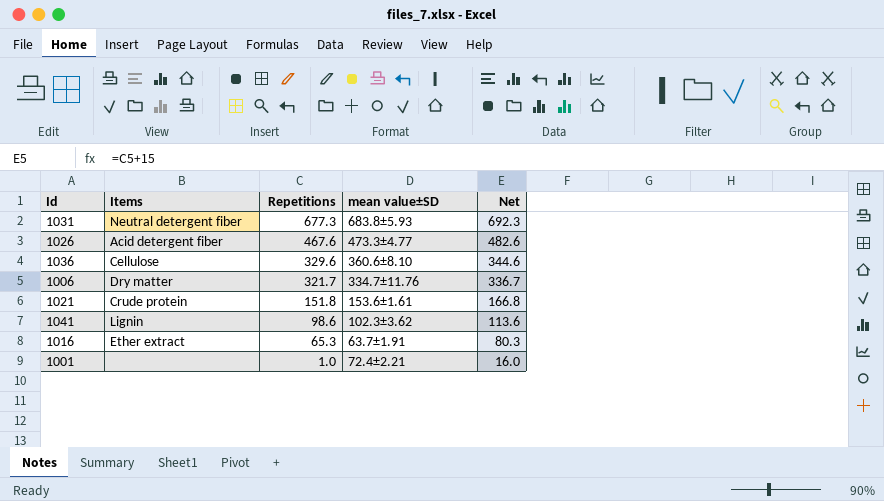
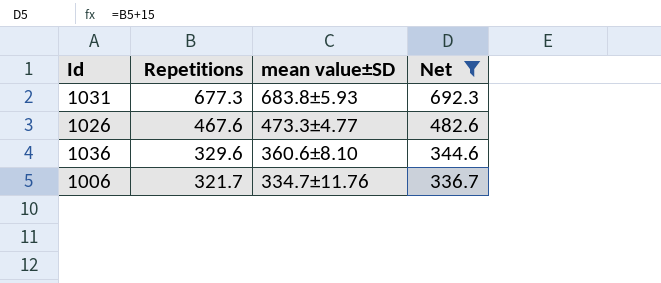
filter: none -> Net >= 336.7
column Items | position: 2 -> none

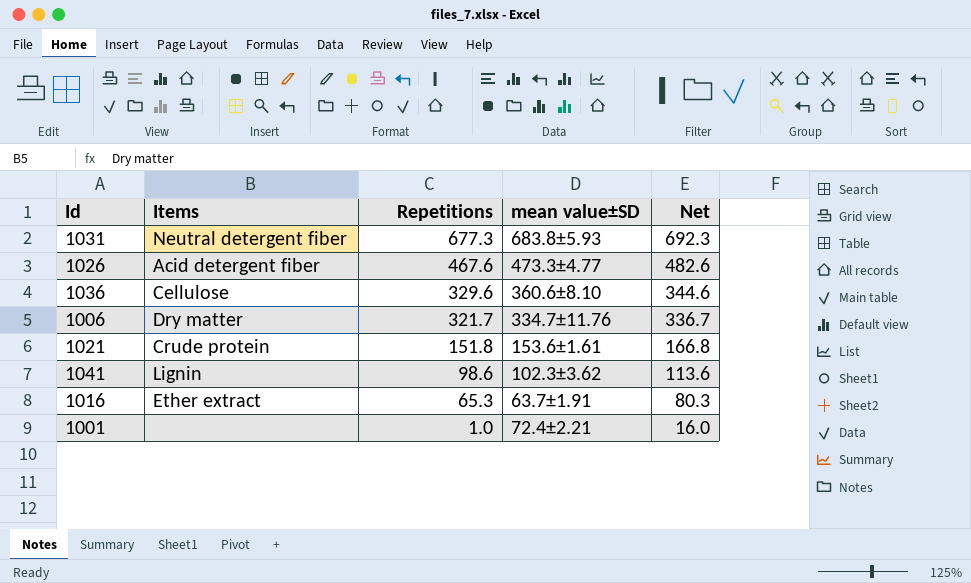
filter: Net >= 336.7 -> none
column Items | position: none -> 2

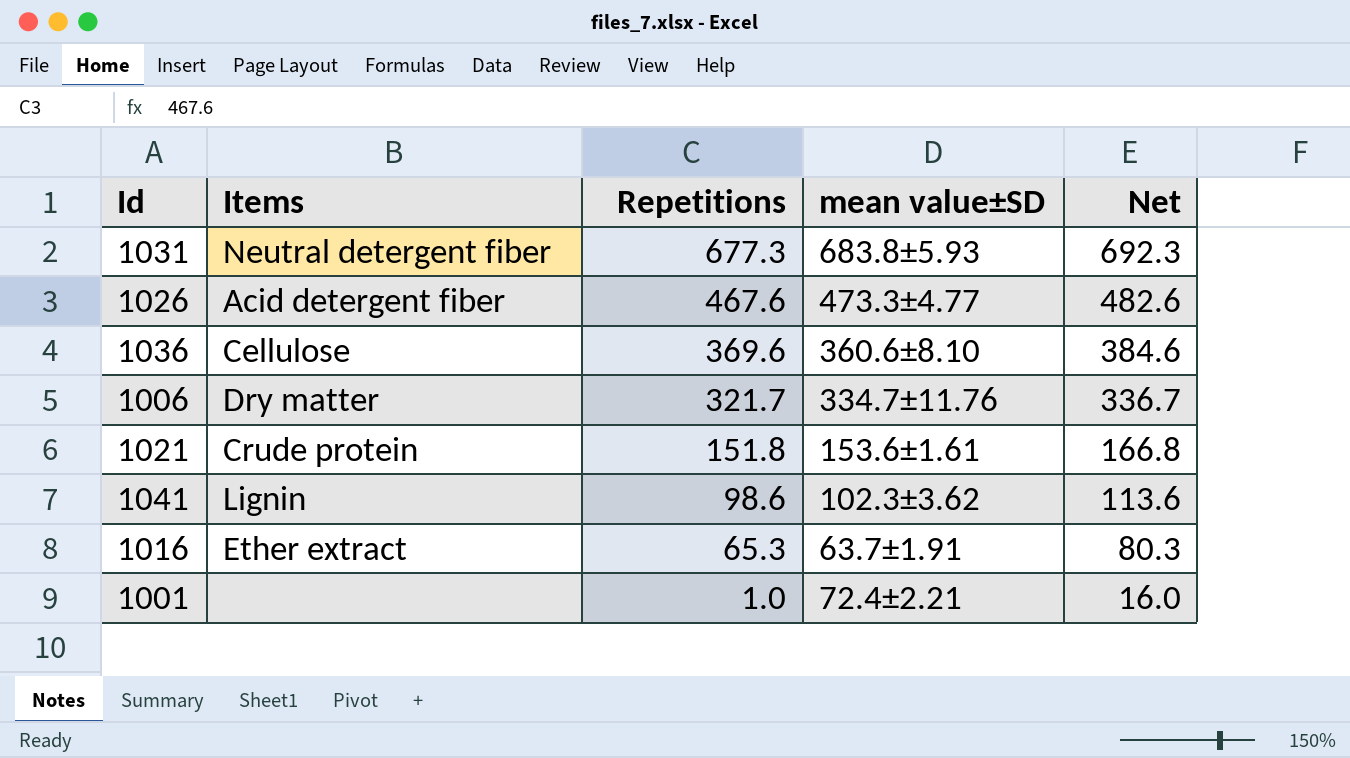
1036 | Repetitions: 329.6 -> 369.6
1036 | Net: 344.6 -> 384.6

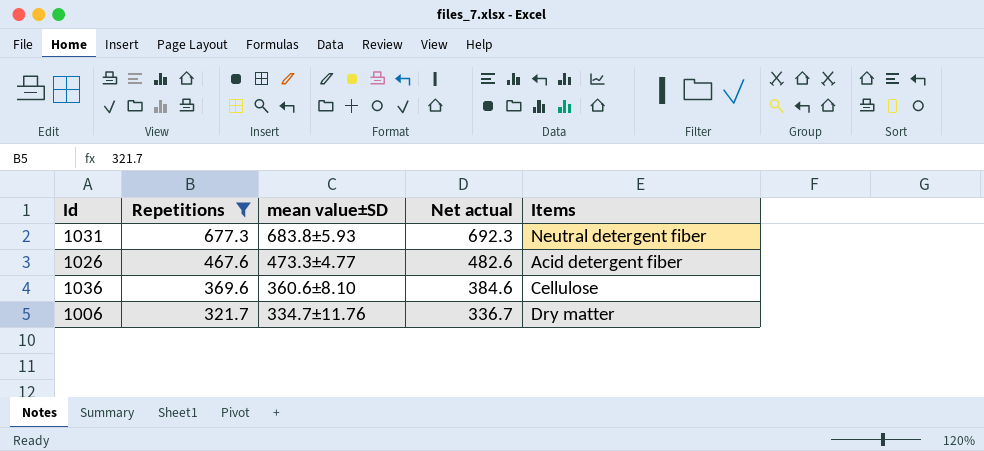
filter: none -> Repetitions >= 321.7
column name: Net -> Net actual
column Items | position: 2 -> 5

